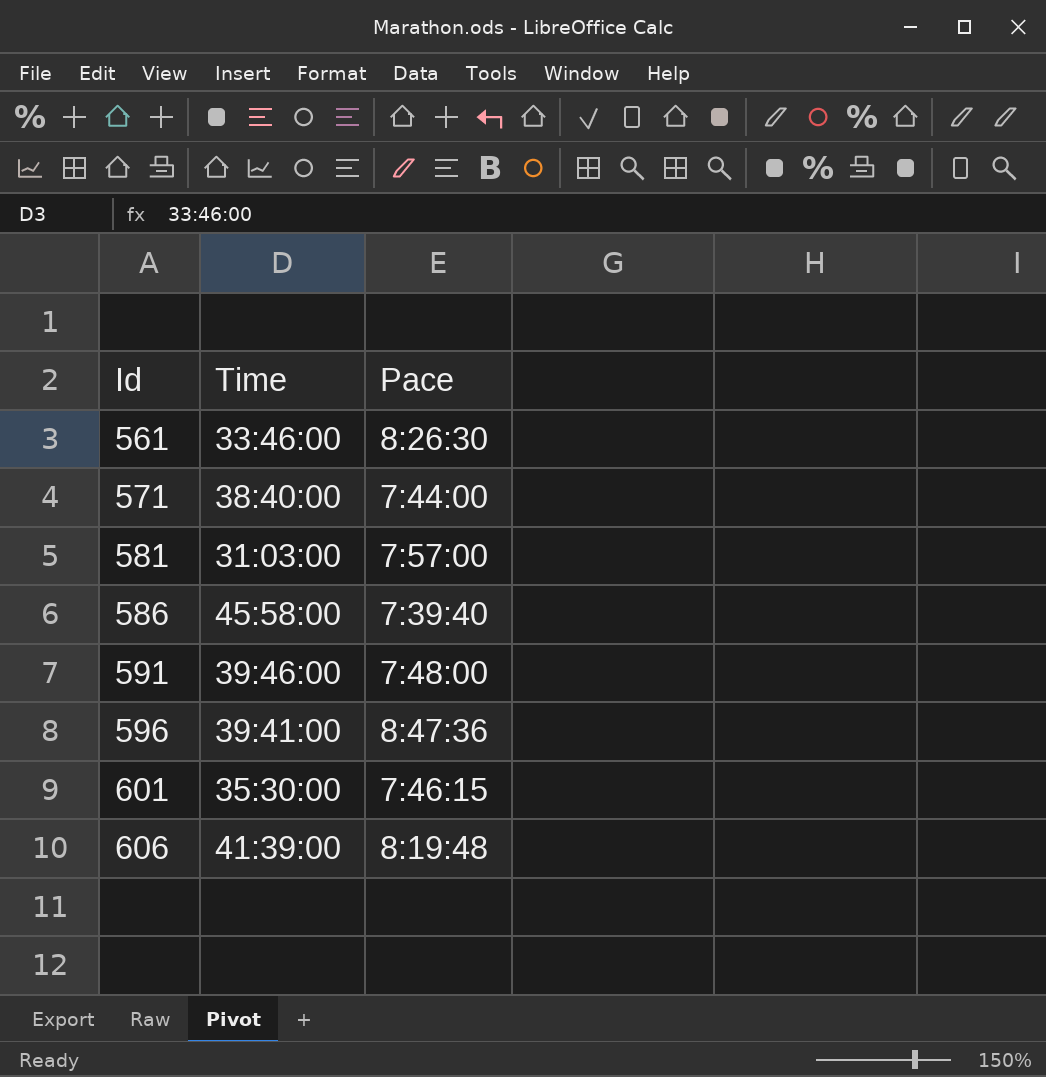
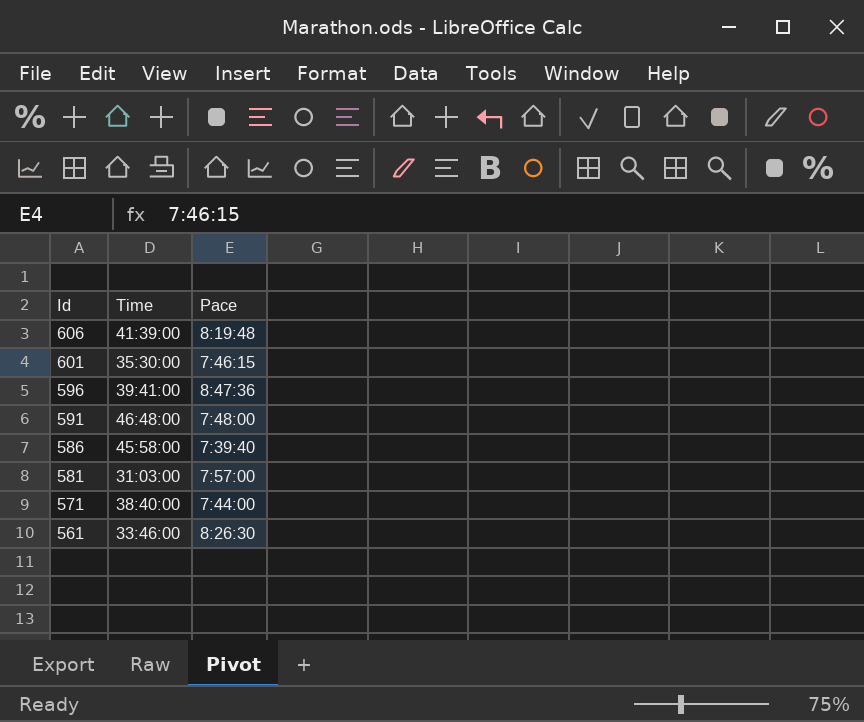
row order: Id ascending -> Id descending
591 | Time: 39:46:00 -> 46:48:00

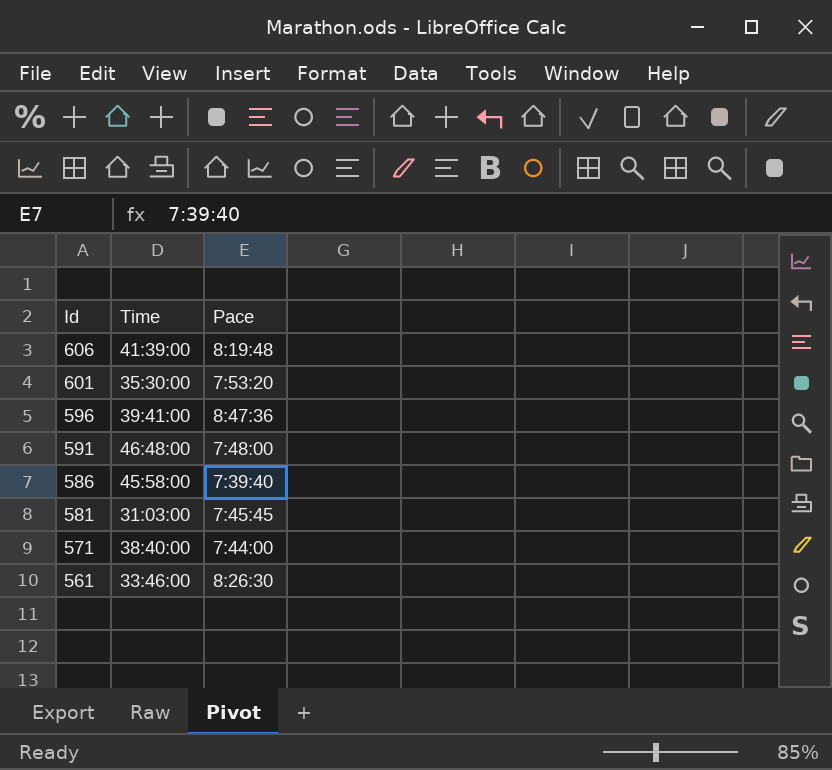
601 | Pace: 7:46:15 -> 7:53:20
581 | Pace: 7:57:00 -> 7:45:45

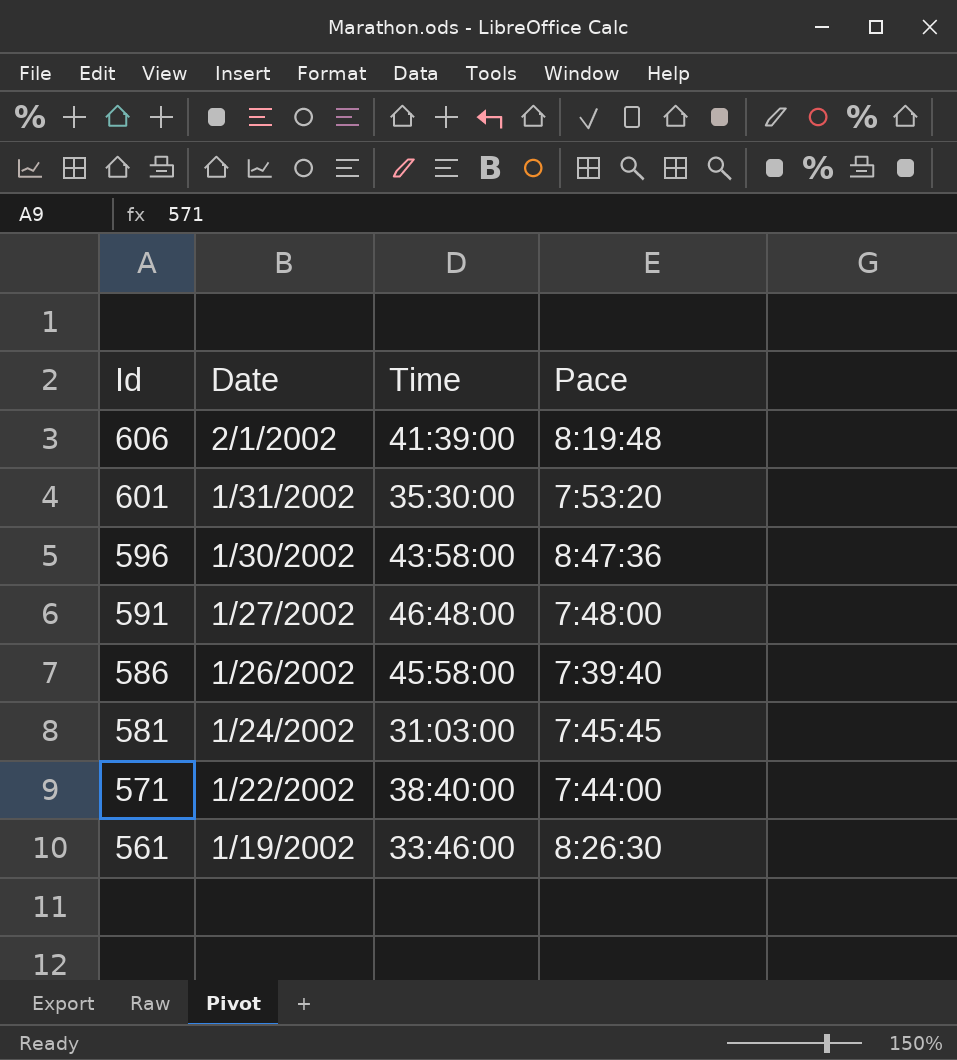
column Date | position: none -> 2
596 | Time: 39:41:00 -> 43:58:00

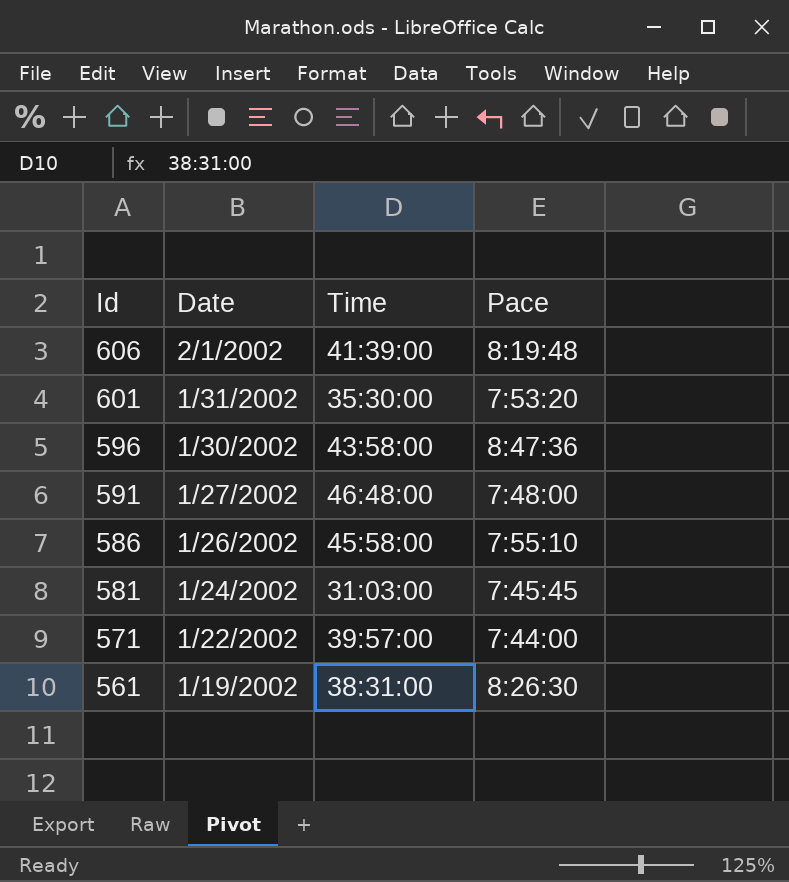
586 | Pace: 7:39:40 -> 7:55:10
571 | Time: 38:40:00 -> 39:57:00
561 | Time: 33:46:00 -> 38:31:00

